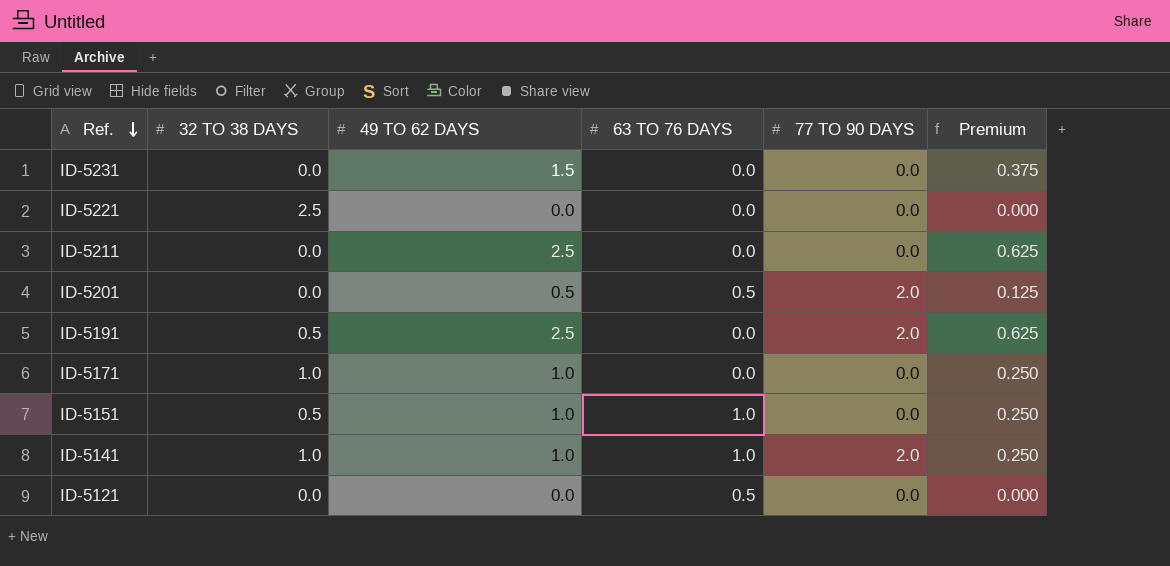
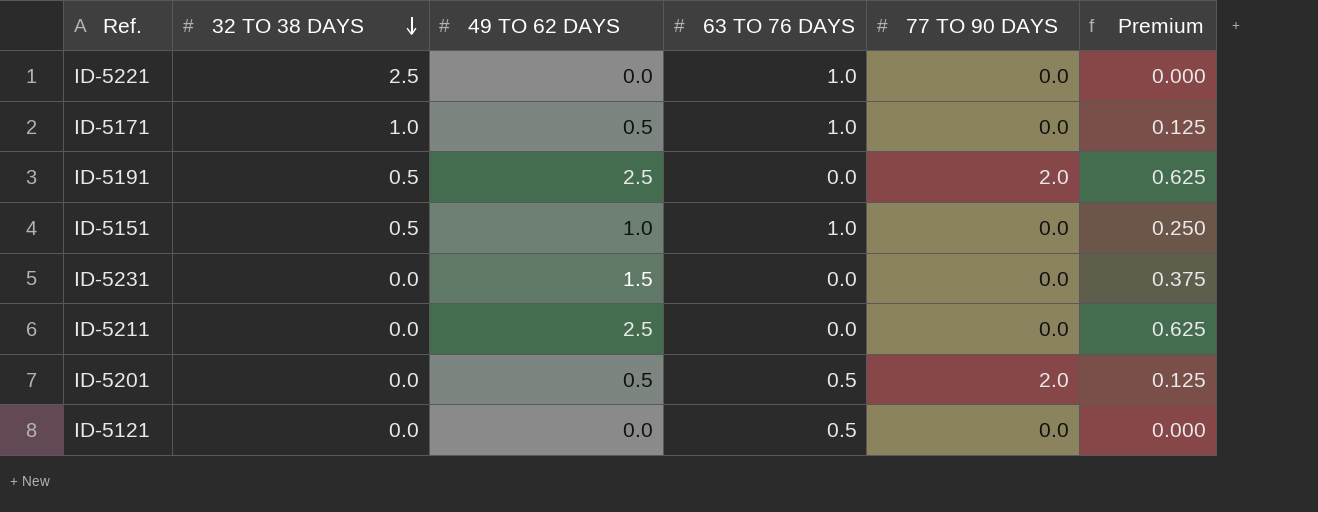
row order: Ref. descending -> 32 TO 38 DAYS descending
row ID-5141: 1.0 | 1.0 | 1.0 | 2.0 | 0.250 -> none
ID-5221 | 63 TO 76 DAYS: 0.0 -> 1.0
ID-5171 | 49 TO 62 DAYS: 1.0 -> 0.5
ID-5171 | 63 TO 76 DAYS: 0.0 -> 1.0
ID-5171 | Premium: 0.250 -> 0.125

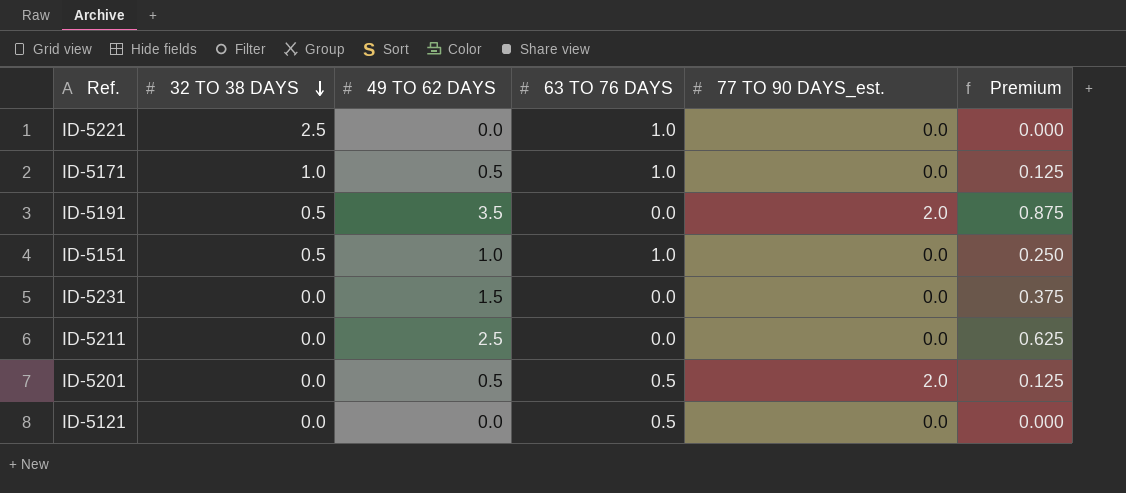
column name: 77 TO 90 DAYS -> 77 TO 90 DAYS_est.
ID-5191 | 49 TO 62 DAYS: 2.5 -> 3.5
ID-5191 | Premium: 0.625 -> 0.875

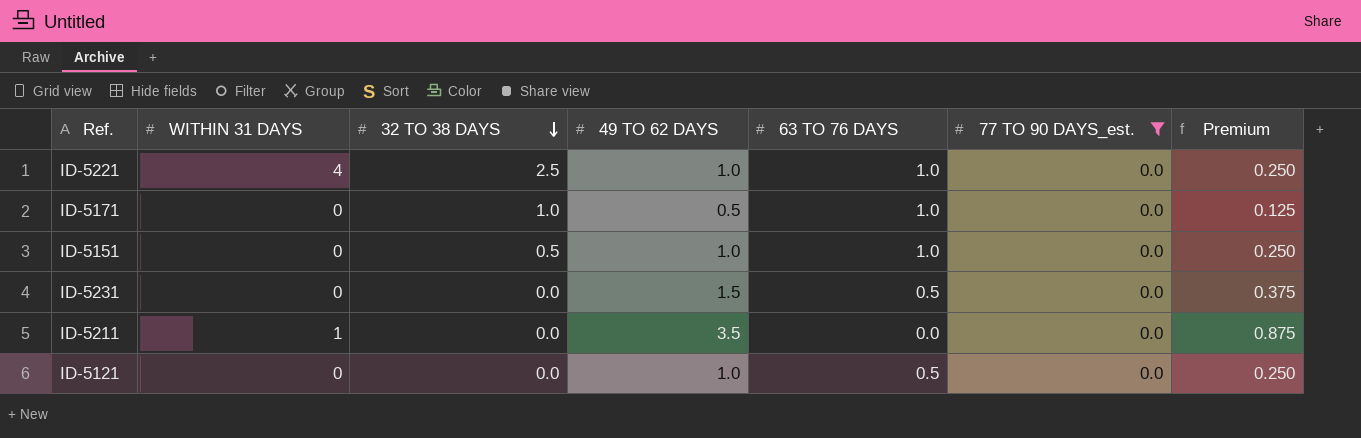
filter: none -> 77 TO 90 DAYS_est. = 0.0
column WITHIN 31 DAYS | position: none -> 2
ID-5221 | 49 TO 62 DAYS: 0.0 -> 1.0
ID-5221 | Premium: 0.000 -> 0.250
ID-5231 | 63 TO 76 DAYS: 0.0 -> 0.5
ID-5211 | 49 TO 62 DAYS: 2.5 -> 3.5
ID-5211 | Premium: 0.625 -> 0.875
ID-5121 | 49 TO 62 DAYS: 0.0 -> 1.0
ID-5121 | Premium: 0.000 -> 0.250

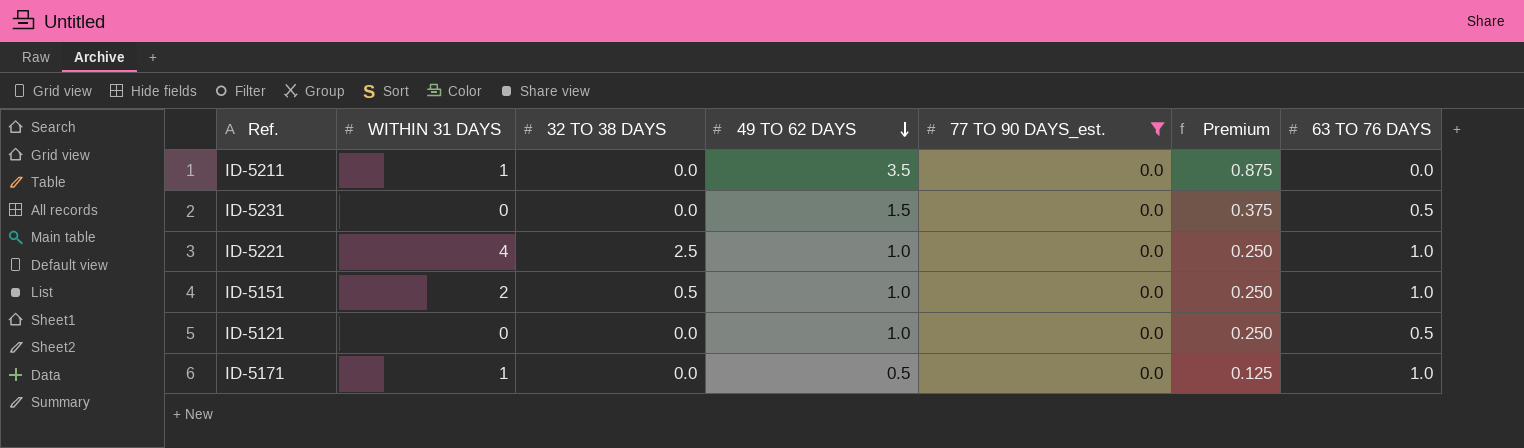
row order: 32 TO 38 DAYS descending -> 49 TO 62 DAYS descending
column 63 TO 76 DAYS | position: 5 -> 7
ID-5151 | WITHIN 31 DAYS: 0 -> 2
ID-5171 | WITHIN 31 DAYS: 0 -> 1
ID-5171 | 32 TO 38 DAYS: 1.0 -> 0.0

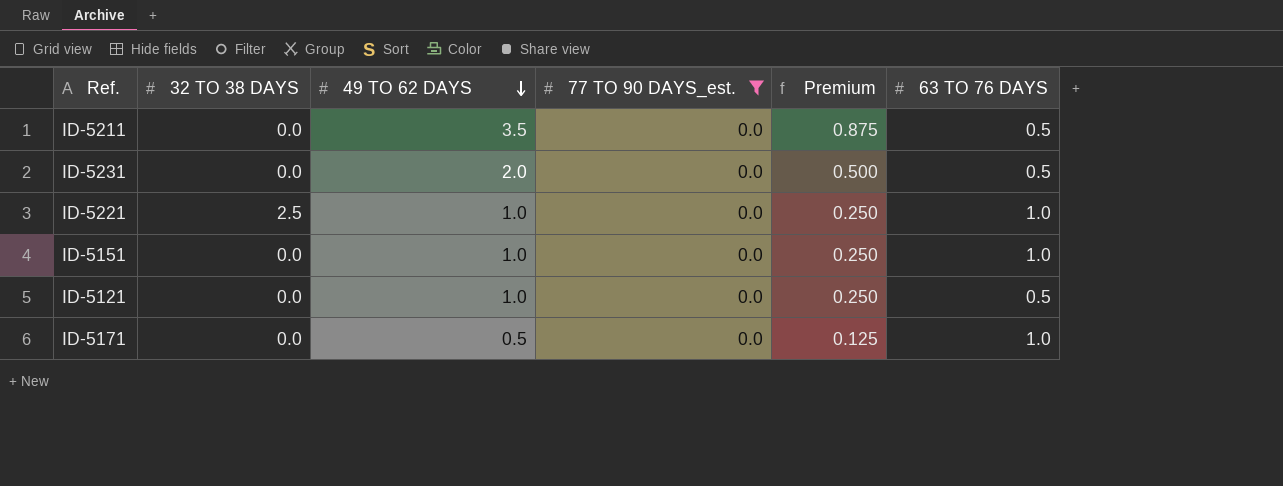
column WITHIN 31 DAYS | position: 2 -> none
ID-5211 | 63 TO 76 DAYS: 0.0 -> 0.5
ID-5231 | 49 TO 62 DAYS: 1.5 -> 2.0
ID-5231 | Premium: 0.375 -> 0.500
ID-5151 | 32 TO 38 DAYS: 0.5 -> 0.0

